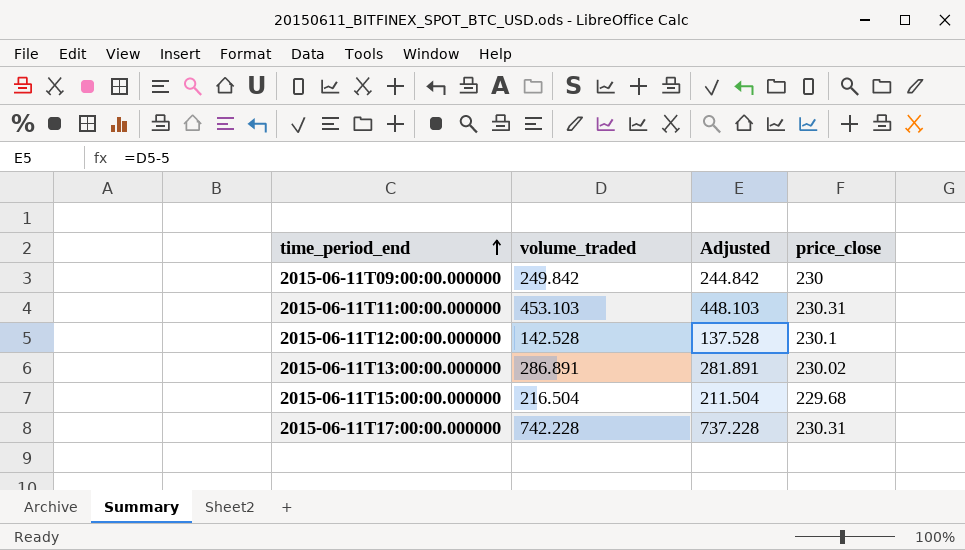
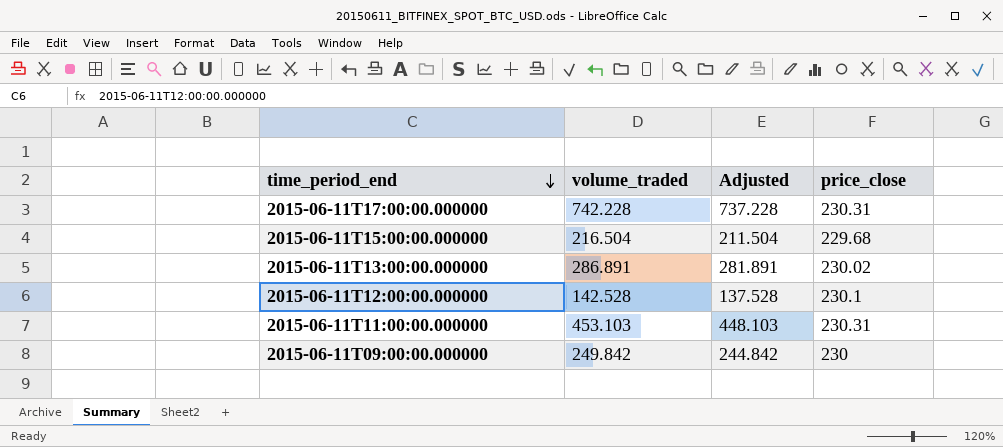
row order: time_period_end ascending -> time_period_end descending

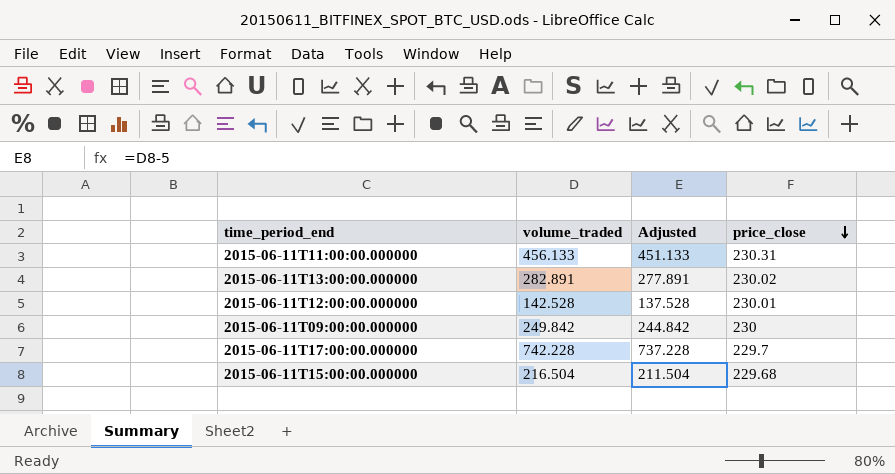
row order: time_period_end descending -> price_close descending
2015-06-11T11:00:00.000000 | volume_traded: 453.103 -> 456.133
2015-06-11T11:00:00.000000 | Adjusted: 448.103 -> 451.133
2015-06-11T13:00:00.000000 | volume_traded: 286.891 -> 282.891
2015-06-11T13:00:00.000000 | Adjusted: 281.891 -> 277.891
2015-06-11T12:00:00.000000 | price_close: 230.1 -> 230.01
2015-06-11T17:00:00.000000 | price_close: 230.31 -> 229.7

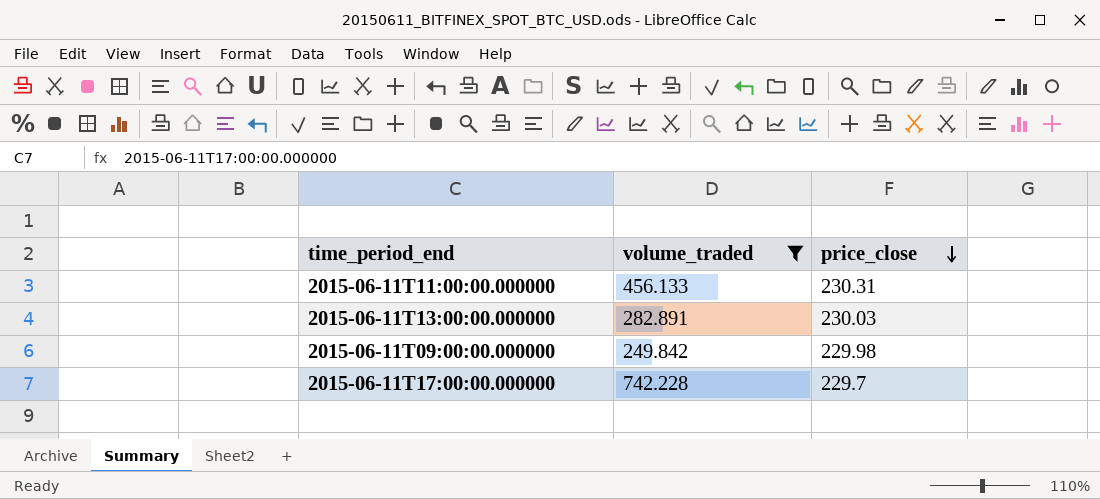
filter: none -> volume_traded >= 249.842
column Adjusted | formula: [volume_traded] - 5 -> none
2015-06-11T13:00:00.000000 | price_close: 230.02 -> 230.03
2015-06-11T09:00:00.000000 | price_close: 230 -> 229.98

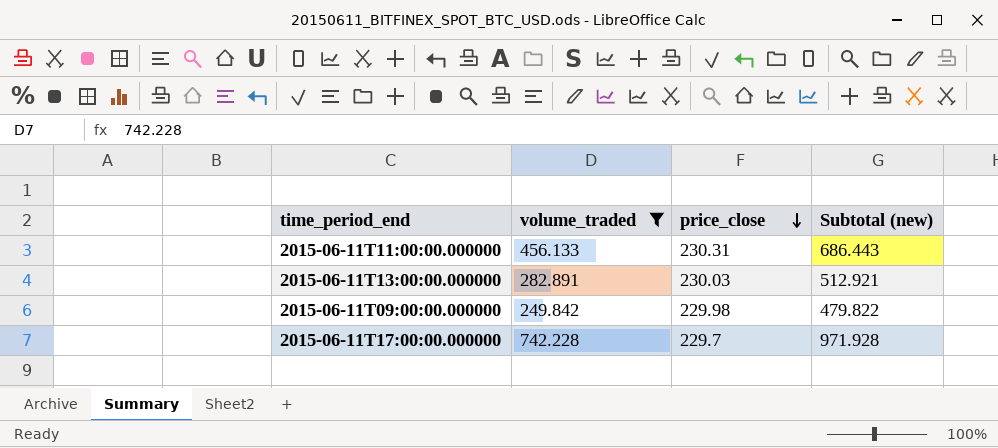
column Subtotal (new) | formula: none -> [volume_traded] + [price_close]

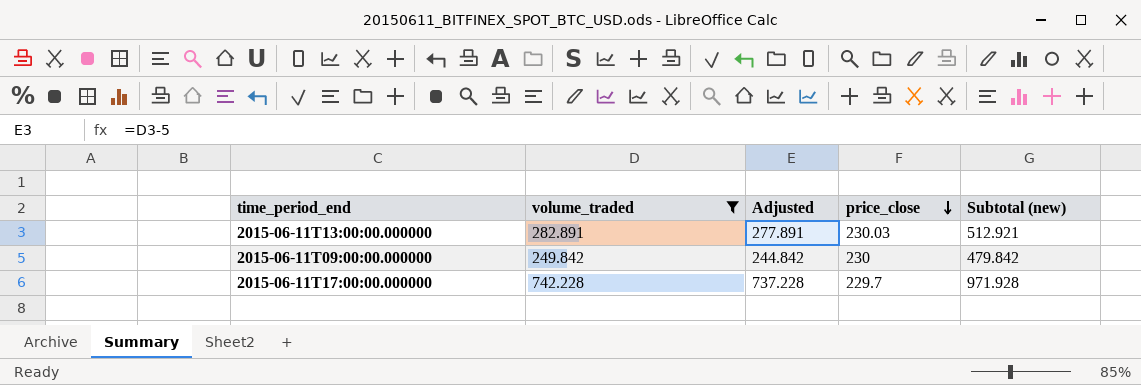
column Adjusted | formula: none -> [volume_traded] - 5
row 2015-06-11T11:00:00.000000: 456.133 | 230.31 | 686.443 -> none
2015-06-11T09:00:00.000000 | price_close: 229.98 -> 230
2015-06-11T09:00:00.000000 | Subtotal (new): 479.822 -> 479.842

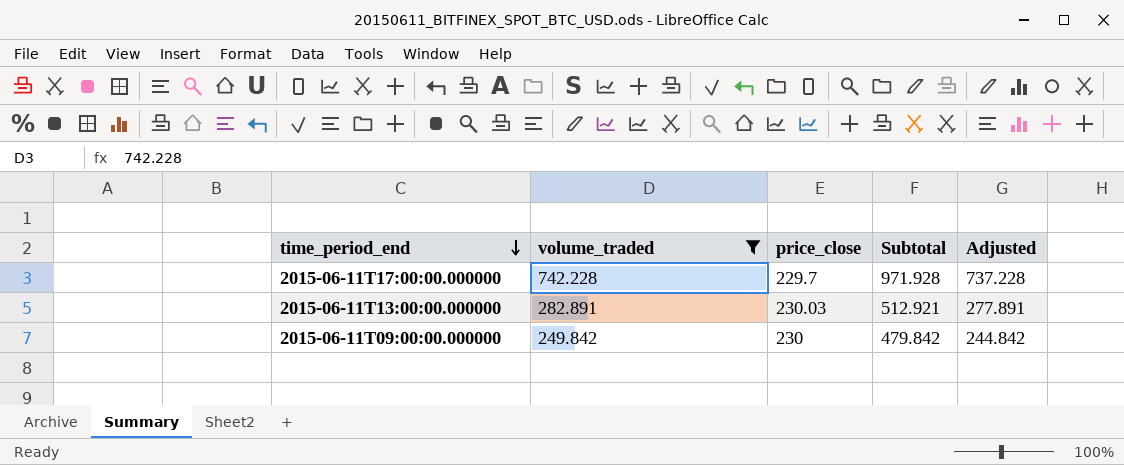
row order: price_close descending -> time_period_end descending
column name: Subtotal (new) -> Subtotal
column Adjusted | position: 3 -> 5

